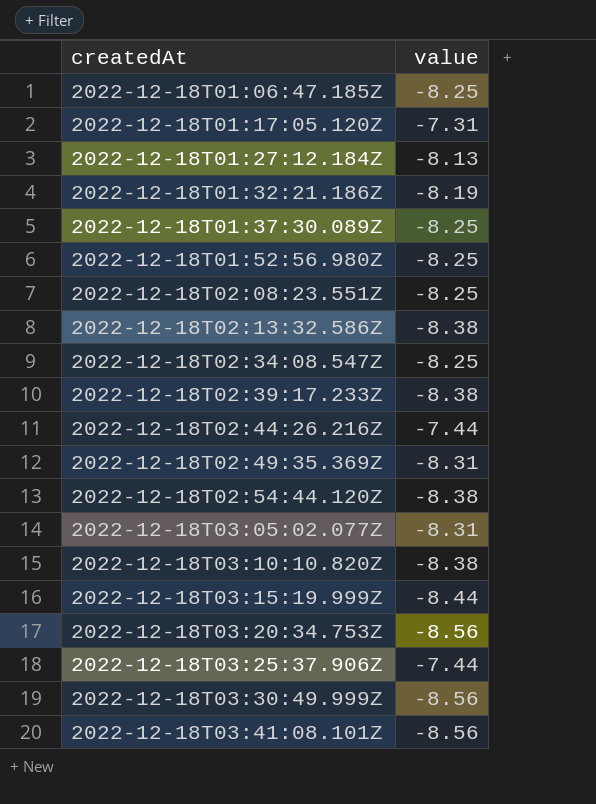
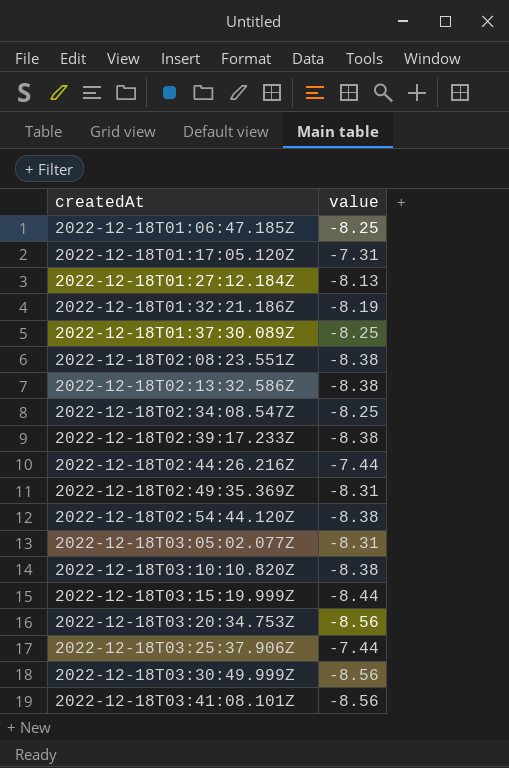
row 2022-12-18T01:52:56.980Z: -8.25 -> none
2022-12-18T02:08:23.551Z | value: -8.25 -> -8.38

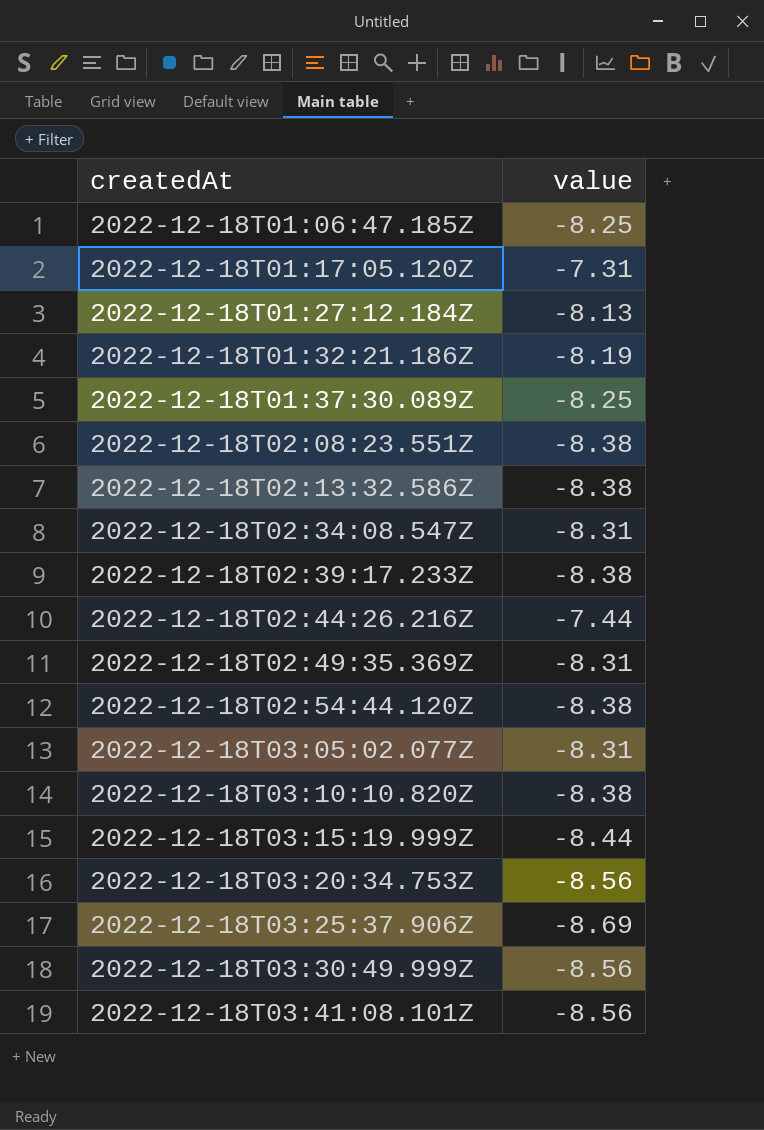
2022-12-18T02:34:08.547Z | value: -8.25 -> -8.31
2022-12-18T03:25:37.906Z | value: -7.44 -> -8.69

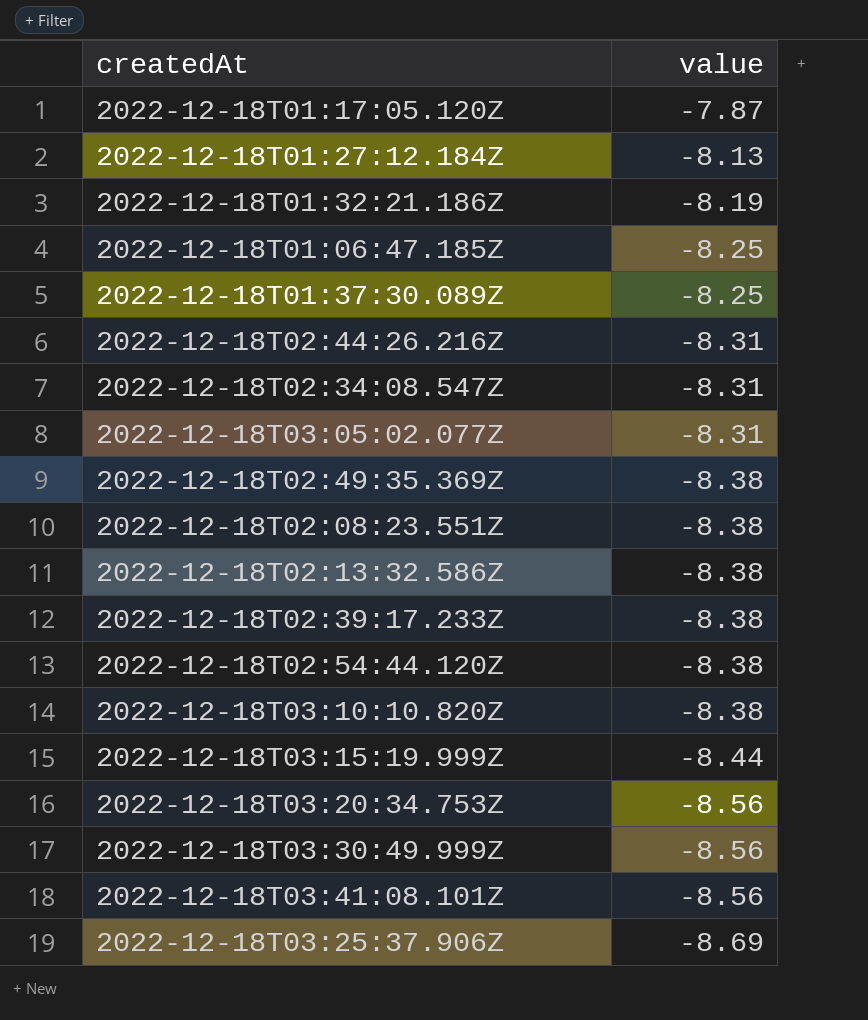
row order: createdAt ascending -> value descending
2022-12-18T01:17:05.120Z | value: -7.31 -> -7.87
2022-12-18T02:44:26.216Z | value: -7.44 -> -8.31
2022-12-18T02:49:35.369Z | value: -8.31 -> -8.38

